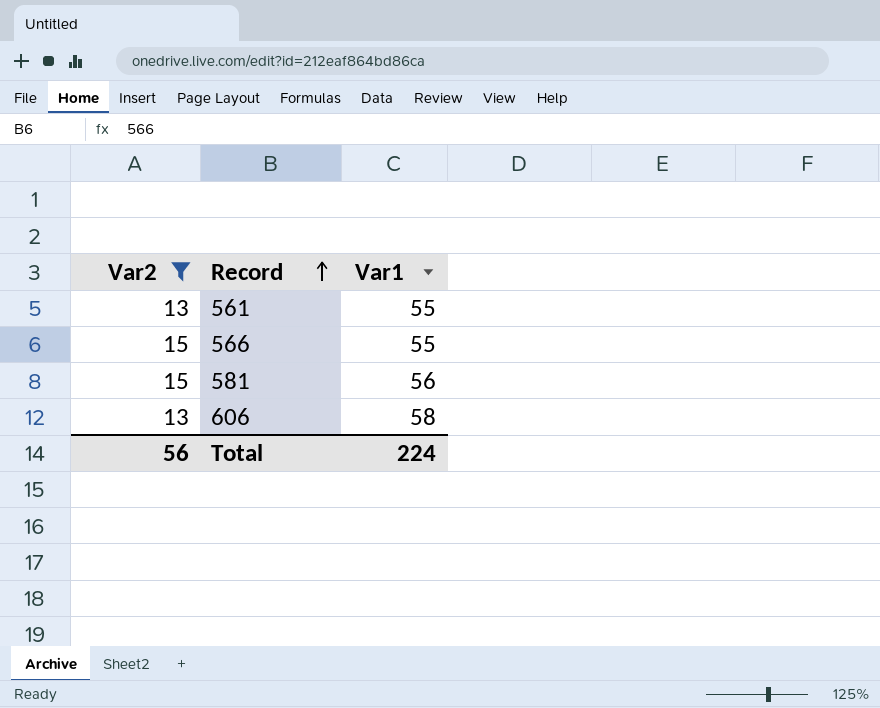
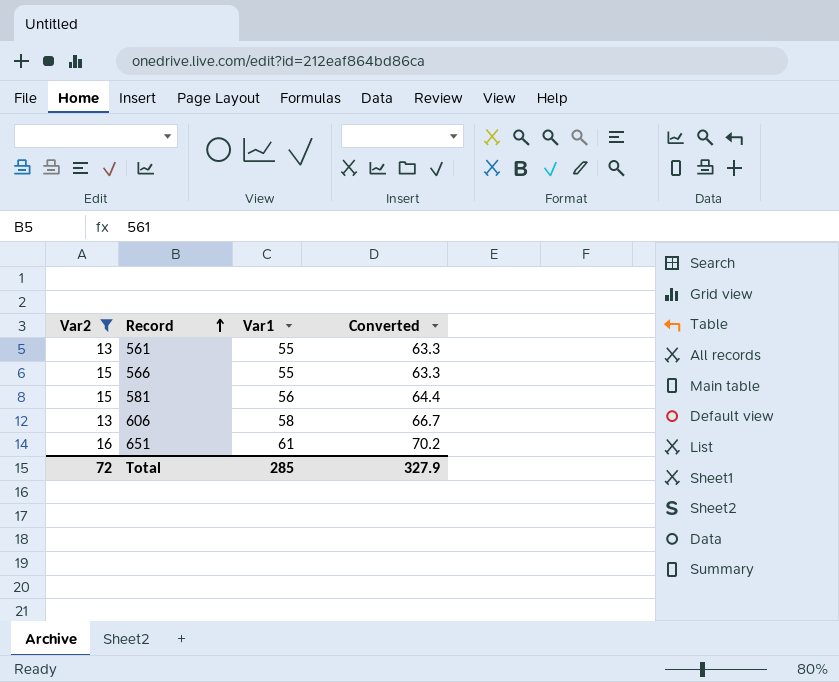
column Converted | formula: none -> [Var1] * 1.15
row 651: none -> 16 | 61 | 70.2
Total | Var2: 56 -> 72
Total | Var1: 224 -> 285

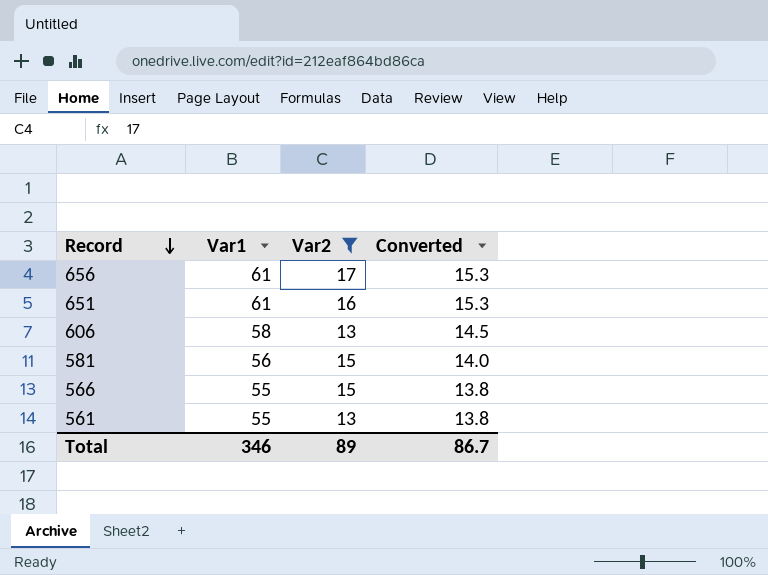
row order: Record ascending -> Record descending
column Var2 | position: 1 -> 3
column Converted | formula: [Var1] * 1.15 -> [Var1] * 0.25
row 656: none -> 61 | 17 | 15.3
Total | Var1: 285 -> 346
Total | Var2: 72 -> 89
Total | Converted: 327.9 -> 86.7

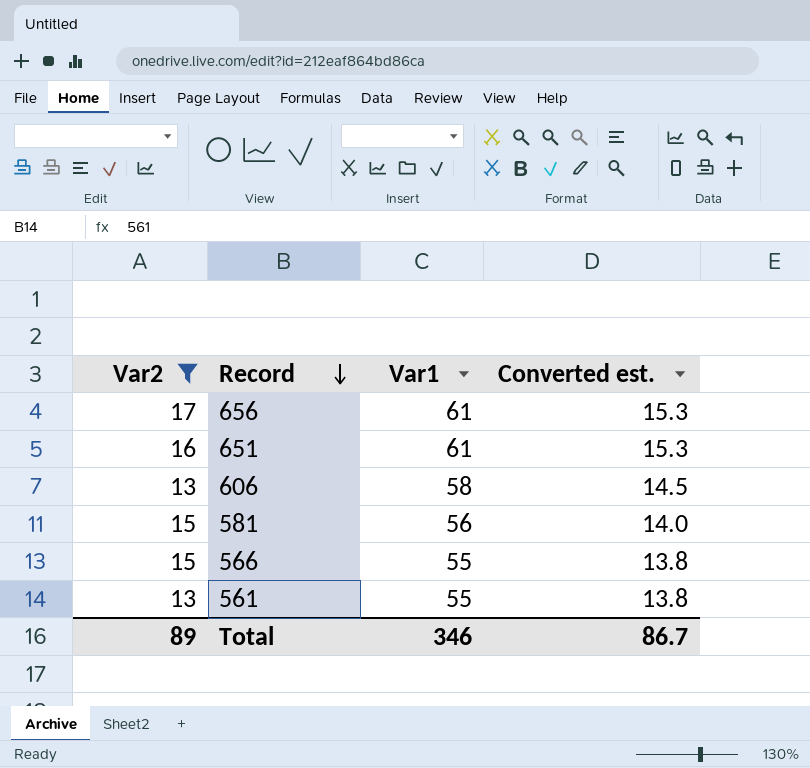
column Var2 | position: 3 -> 1
column name: Converted -> Converted est.

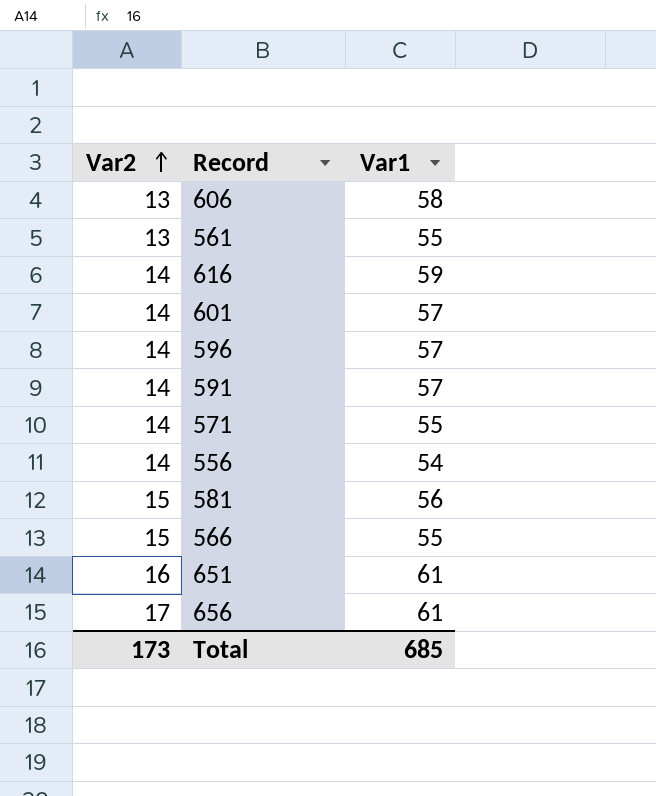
filter: Var2 != 14 -> none
row order: Record descending -> Var2 ascending
column Converted est. | formula: [Var1] * 0.25 -> none
Total | Var2: 89 -> 173
Total | Var1: 346 -> 685

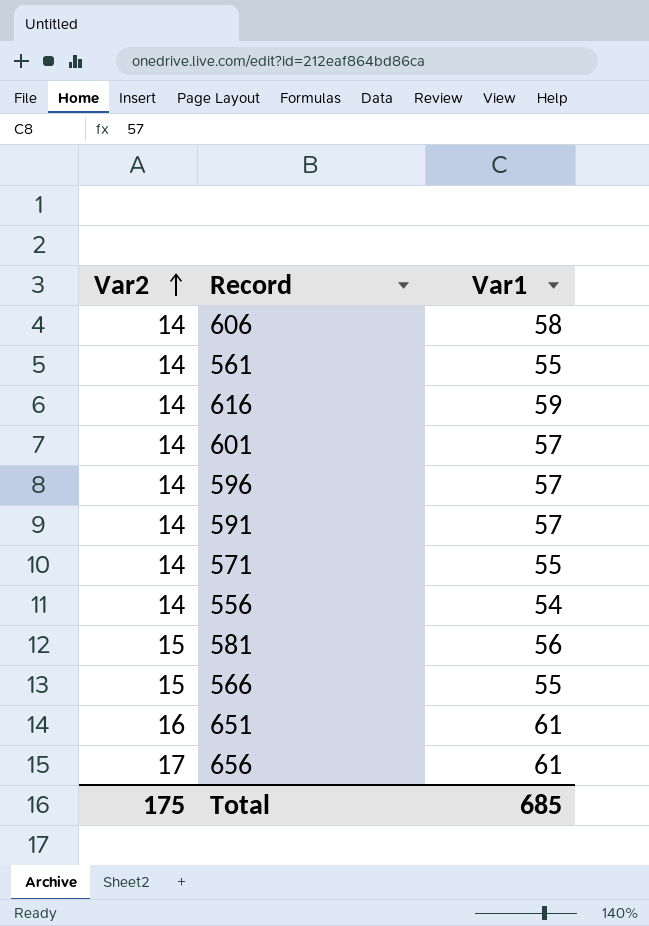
606 | Var2: 13 -> 14
561 | Var2: 13 -> 14
Total | Var2: 173 -> 175

